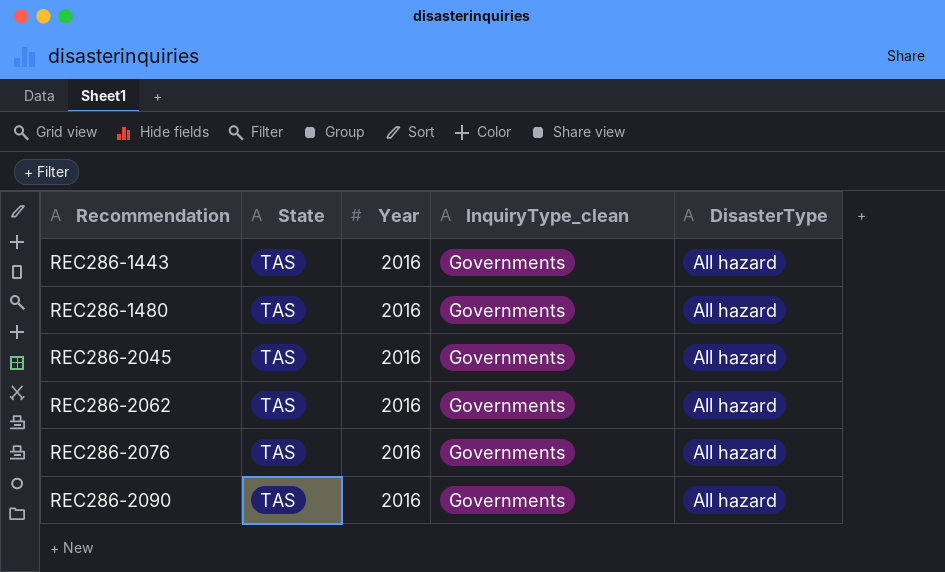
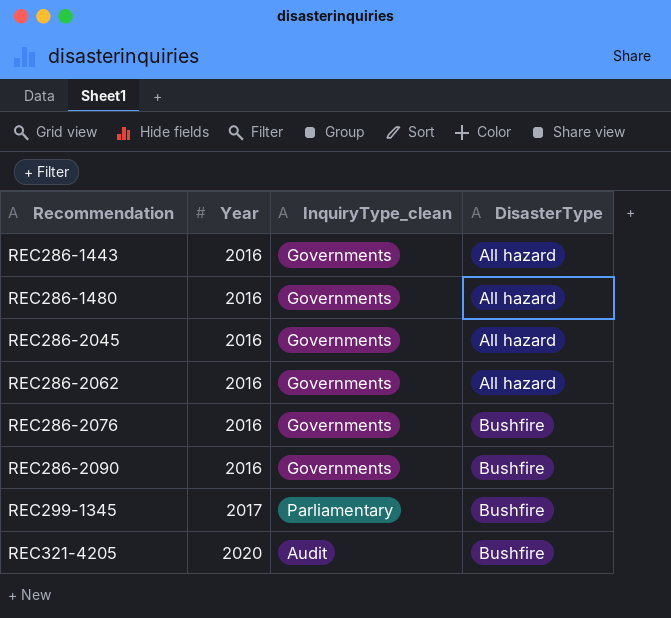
column State | position: 2 -> none
REC286-2076 | DisasterType: All hazard -> Bushfire
REC286-2090 | DisasterType: All hazard -> Bushfire
row REC299-1345: none -> 2017 | Parliamentary | Bushfire
row REC321-4205: none -> 2020 | Audit | Bushfire

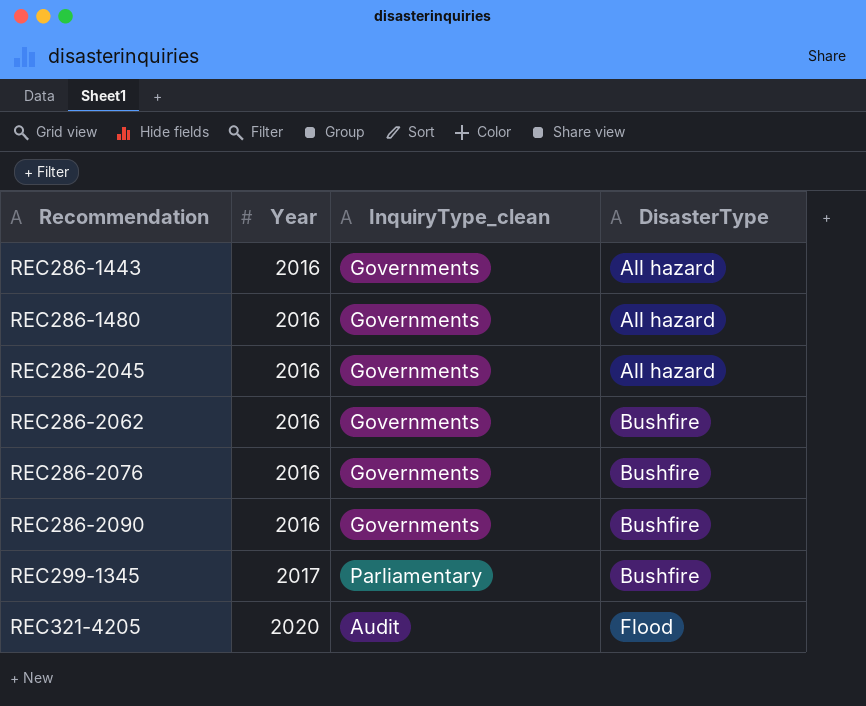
REC286-2062 | DisasterType: All hazard -> Bushfire
REC321-4205 | DisasterType: Bushfire -> Flood

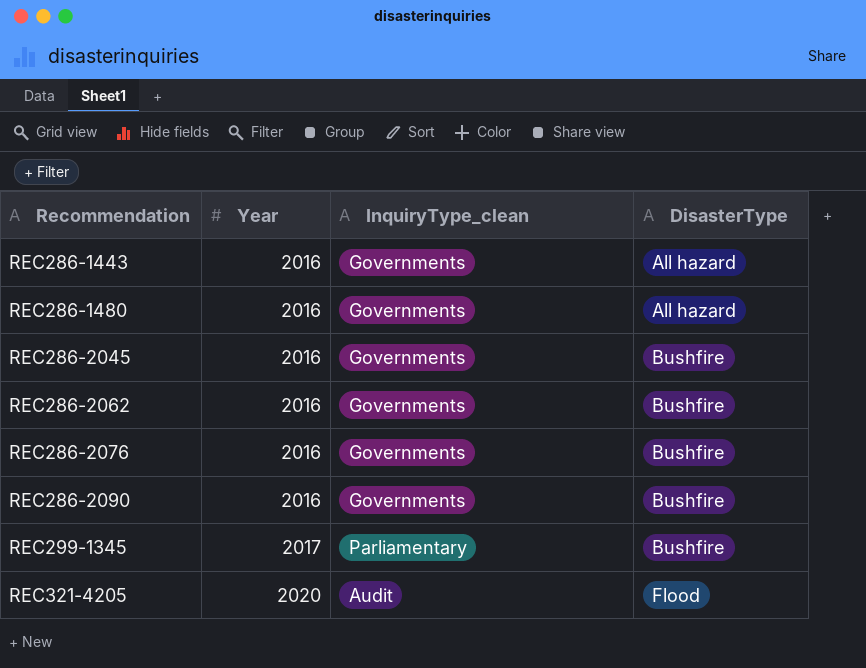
REC286-2045 | DisasterType: All hazard -> Bushfire

